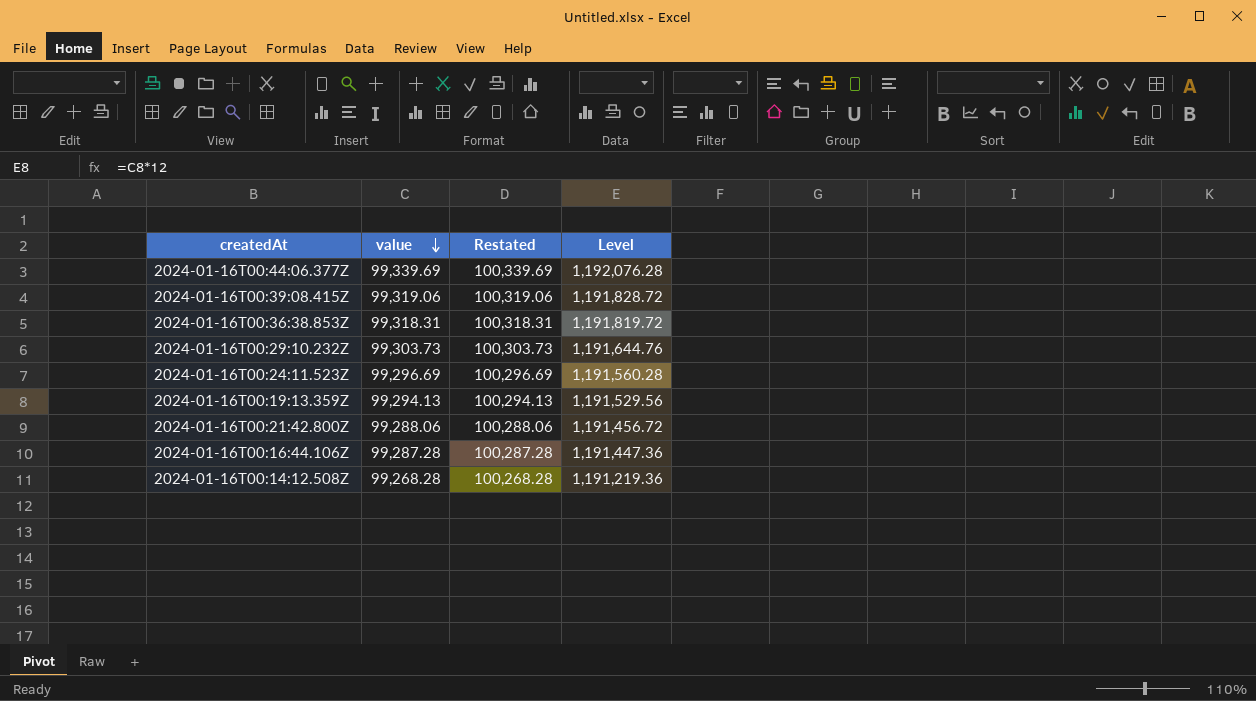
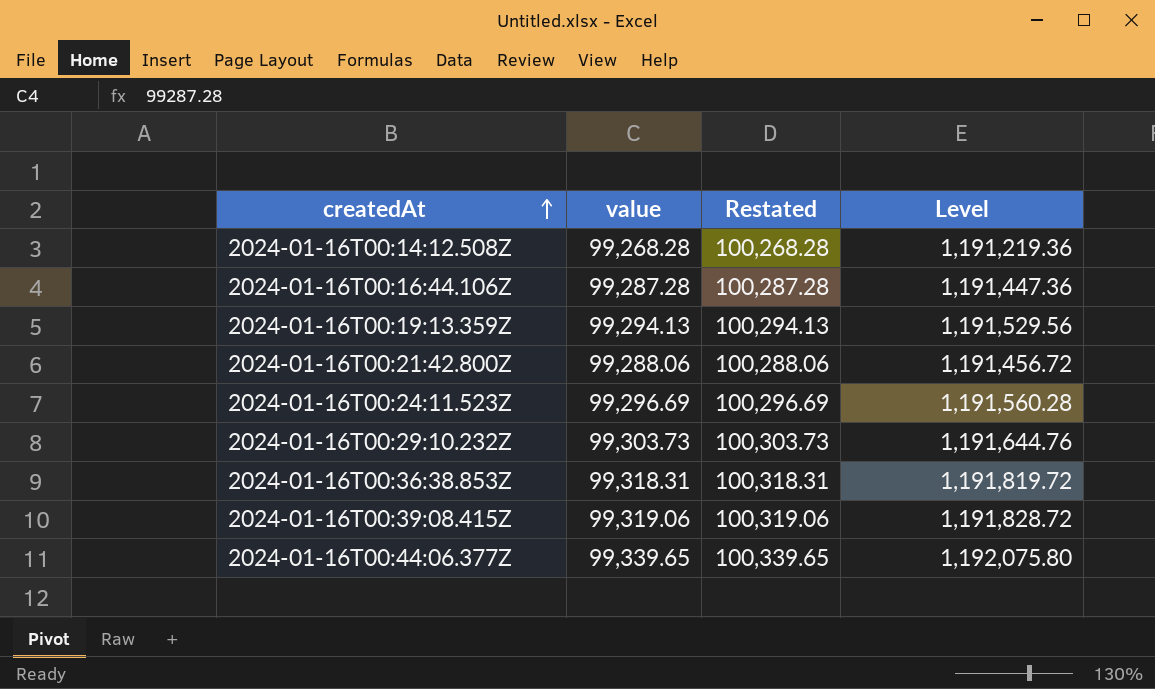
row order: value descending -> createdAt ascending
2024-01-16T00:44:06.377Z | value: 99,339.69 -> 99,339.65
2024-01-16T00:44:06.377Z | Restated: 100,339.69 -> 100,339.65
2024-01-16T00:44:06.377Z | Level: 1,192,076.28 -> 1,192,075.80

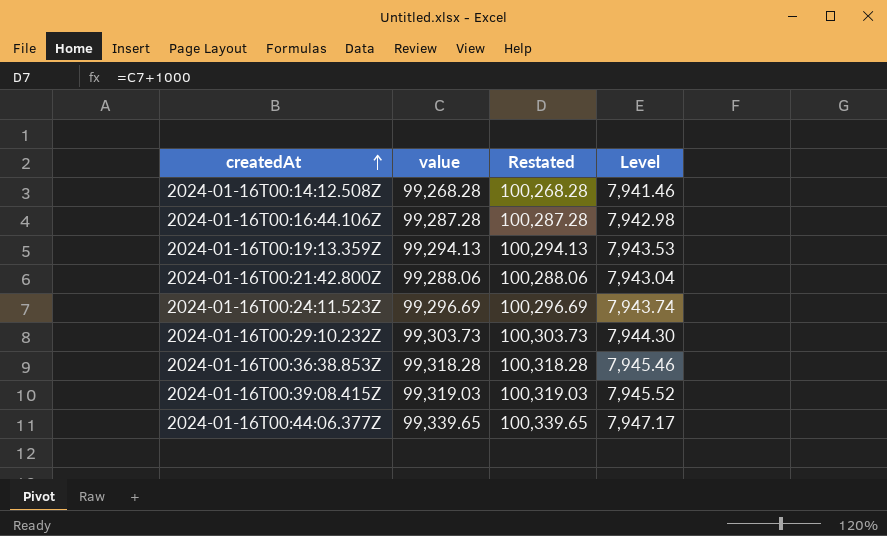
column Level | formula: [value] * 12 -> [value] * 0.08
2024-01-16T00:36:38.853Z | value: 99,318.31 -> 99,318.28
2024-01-16T00:36:38.853Z | Restated: 100,318.31 -> 100,318.28
2024-01-16T00:39:08.415Z | value: 99,319.06 -> 99,319.03
2024-01-16T00:39:08.415Z | Restated: 100,319.06 -> 100,319.03

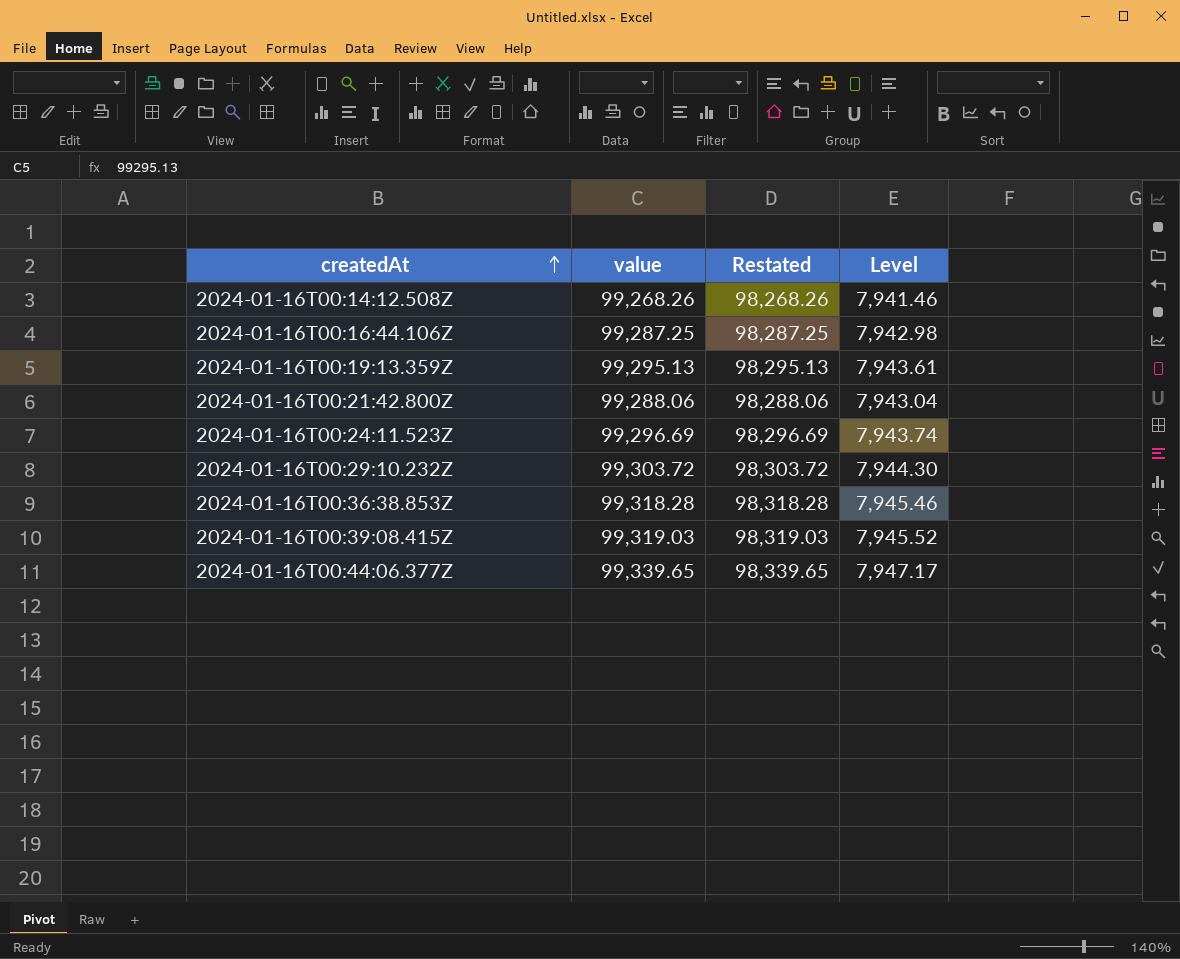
column Restated | formula: [value] + 1000 -> [value] - 1000
2024-01-16T00:14:12.508Z | value: 99,268.28 -> 99,268.26
2024-01-16T00:16:44.106Z | value: 99,287.28 -> 99,287.25
2024-01-16T00:19:13.359Z | value: 99,294.13 -> 99,295.13
2024-01-16T00:19:13.359Z | Level: 7,943.53 -> 7,943.61
2024-01-16T00:29:10.232Z | value: 99,303.73 -> 99,303.72

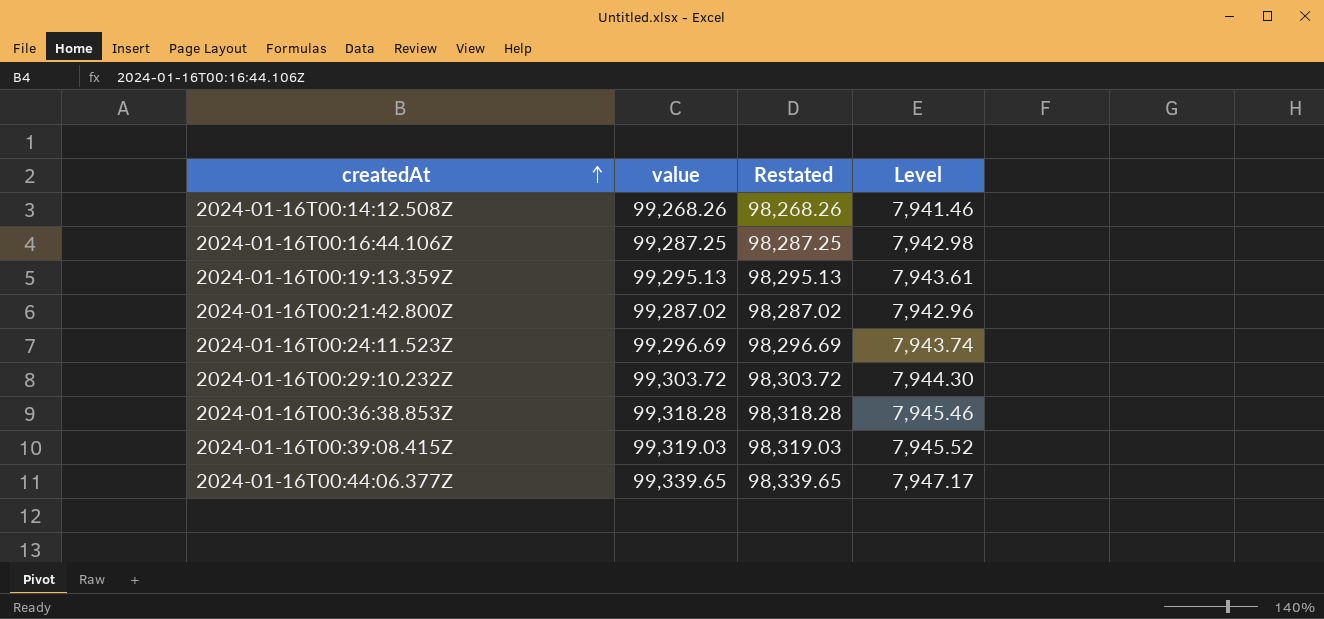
2024-01-16T00:21:42.800Z | value: 99,288.06 -> 99,287.02
2024-01-16T00:21:42.800Z | Restated: 98,288.06 -> 98,287.02
2024-01-16T00:21:42.800Z | Level: 7,943.04 -> 7,942.96

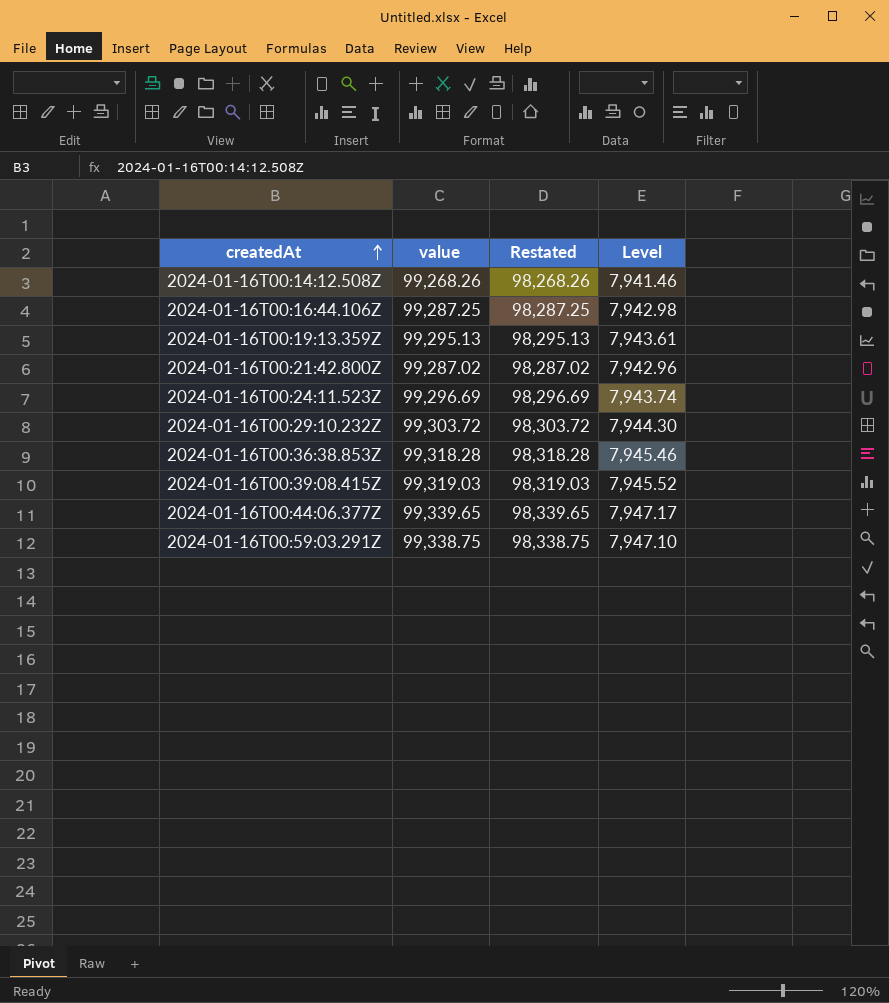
row 2024-01-16T00:59:03.291Z: none -> 99,338.75 | 98,338.75 | 7,947.10

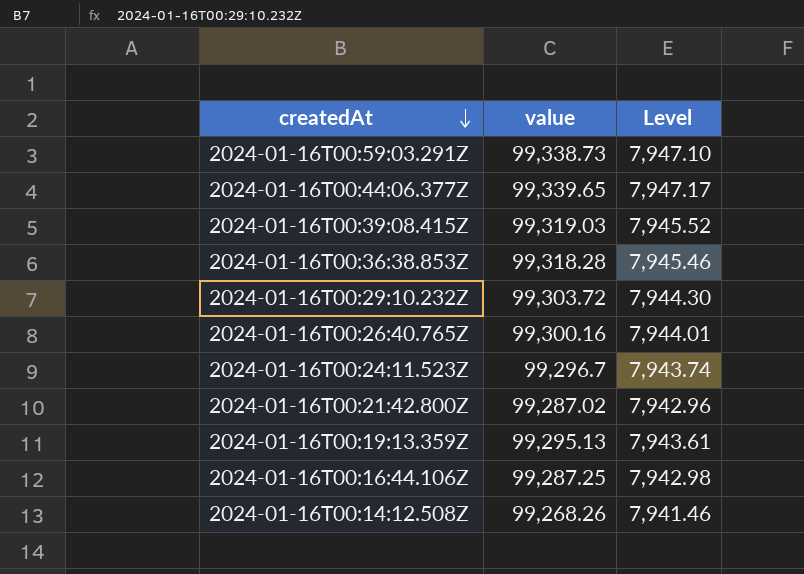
row order: createdAt ascending -> createdAt descending
column Restated | formula: [value] - 1000 -> none
2024-01-16T00:59:03.291Z | value: 99,338.75 -> 99,338.73
row 2024-01-16T00:26:40.765Z: none -> 99,300.16 | 7,944.01
2024-01-16T00:24:11.523Z | value: 99,296.69 -> 99,296.7

